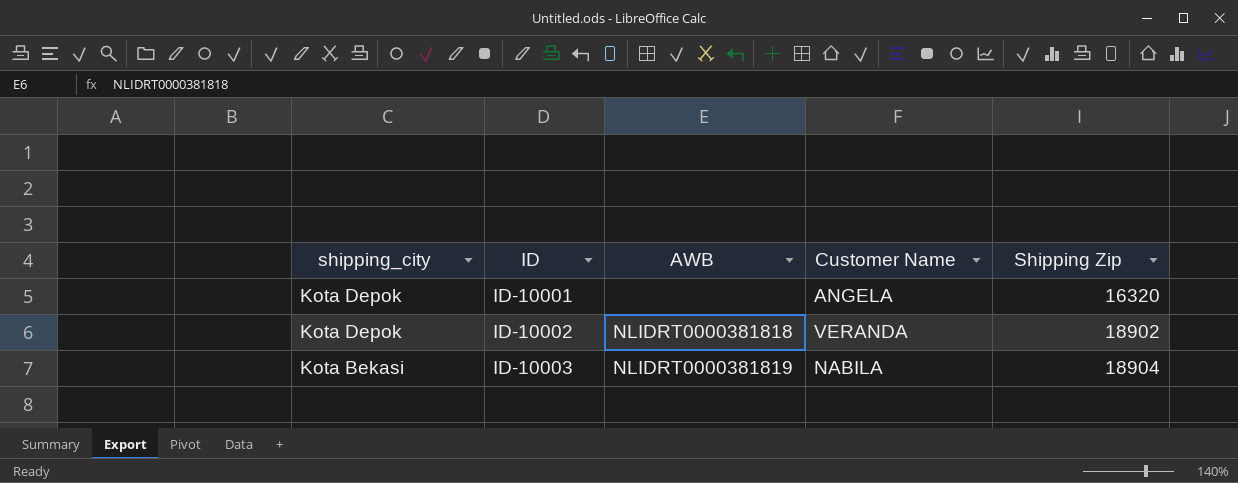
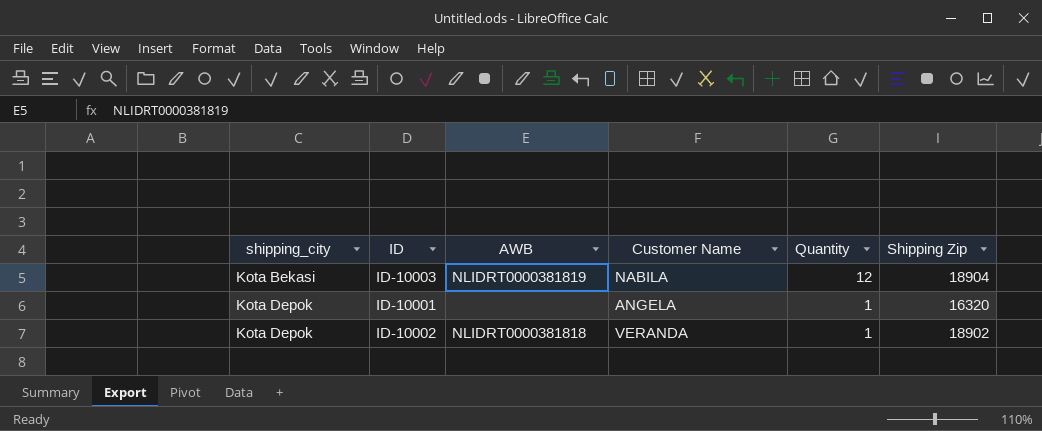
row order: shipping_city descending -> shipping_city ascending
column Quantity | position: none -> 5

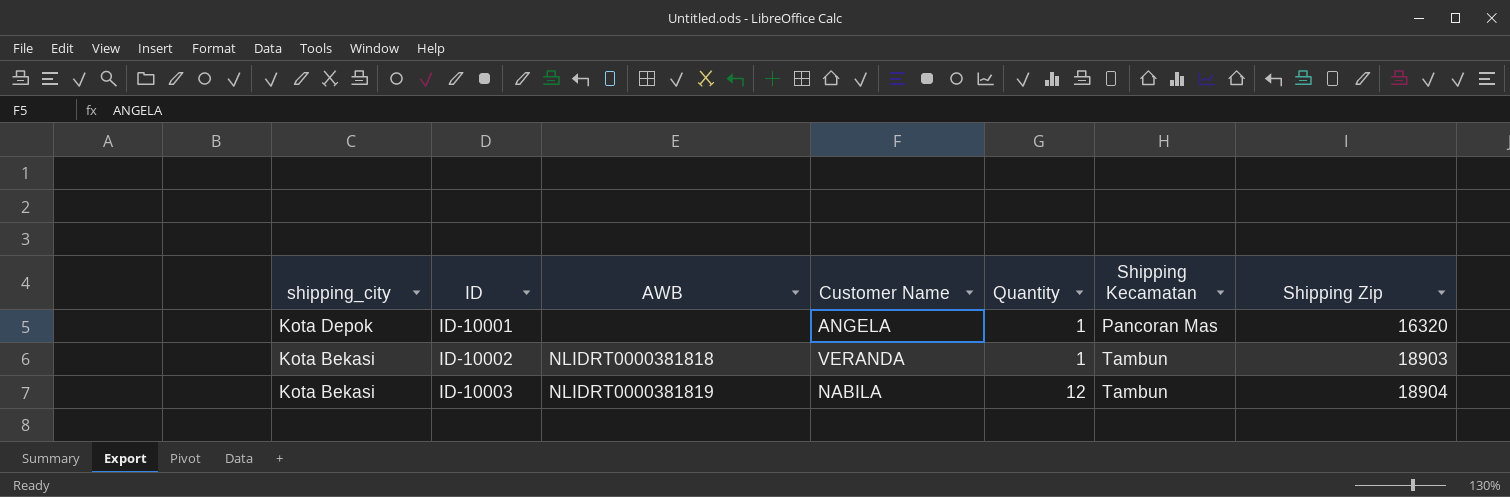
row order: shipping_city ascending -> shipping_city descending
column Shipping Kecamatan | position: none -> 6
ID-10002 | shipping_city: Kota Depok -> Kota Bekasi
ID-10002 | Shipping Zip: 18902 -> 18903

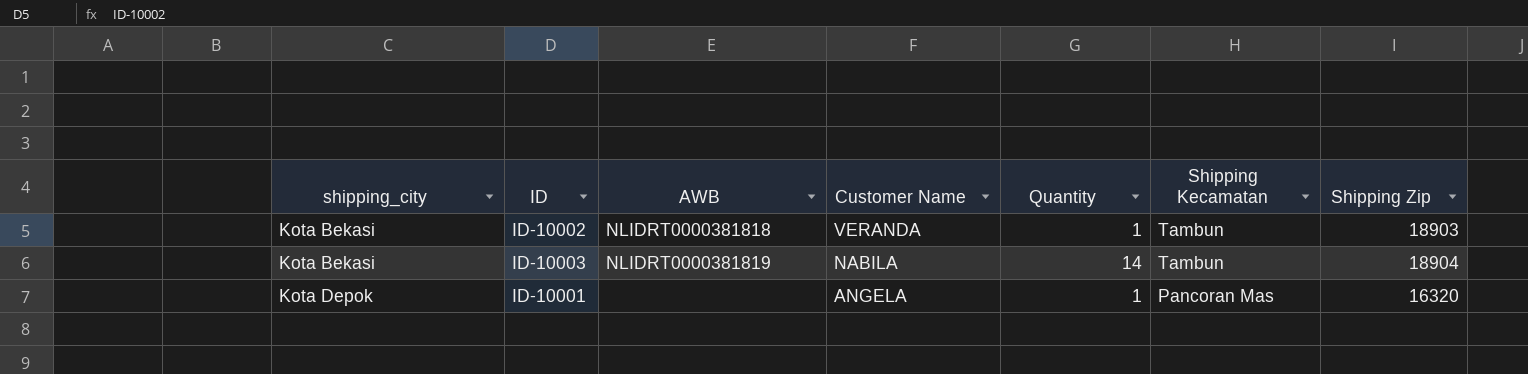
row order: shipping_city descending -> shipping_city ascending
ID-10003 | Quantity: 12 -> 14

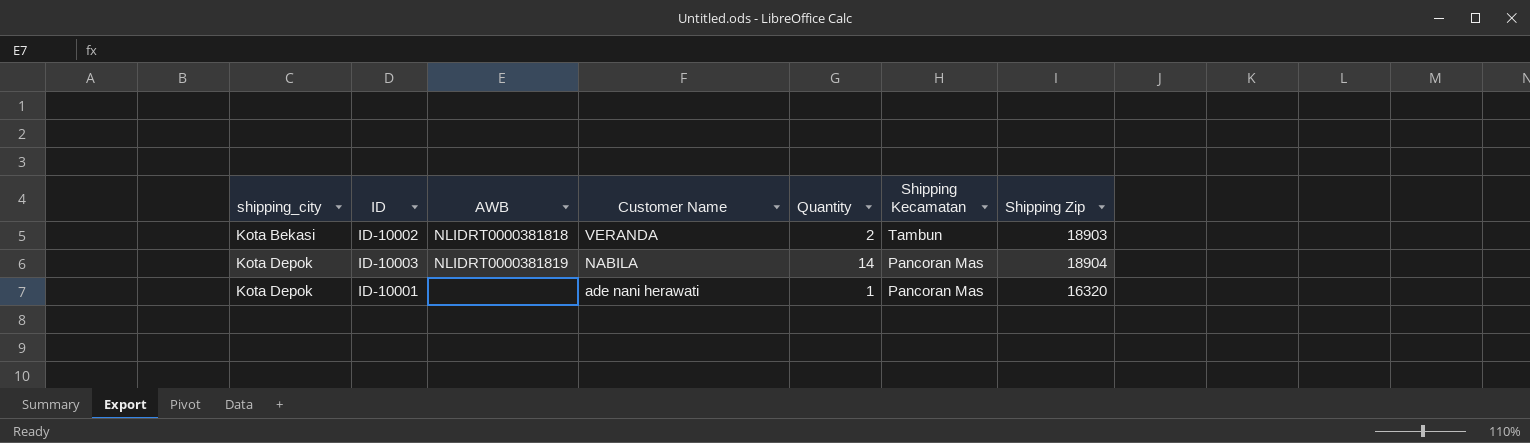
ID-10002 | Quantity: 1 -> 2
ID-10003 | shipping_city: Kota Bekasi -> Kota Depok
ID-10003 | Shipping Kecamatan: Tambun -> Pancoran Mas
ID-10001 | Customer Name: ANGELA -> ade nani herawati

